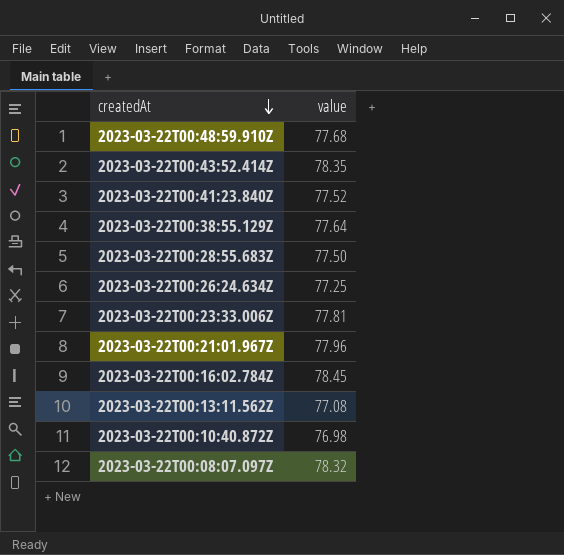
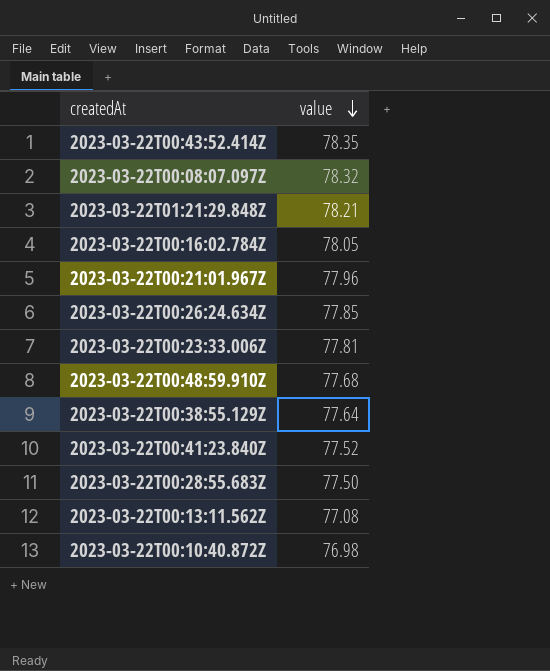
row order: createdAt descending -> value descending
row 2023-03-22T01:21:29.848Z: none -> 78.21
2023-03-22T00:16:02.784Z | value: 78.45 -> 78.05
2023-03-22T00:26:24.634Z | value: 77.25 -> 77.85

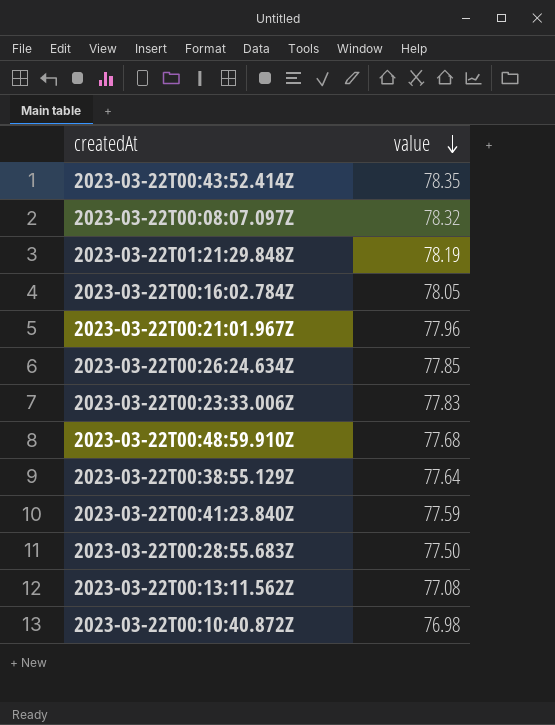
2023-03-22T01:21:29.848Z | value: 78.21 -> 78.19
2023-03-22T00:23:33.006Z | value: 77.81 -> 77.83
2023-03-22T00:41:23.840Z | value: 77.52 -> 77.59

